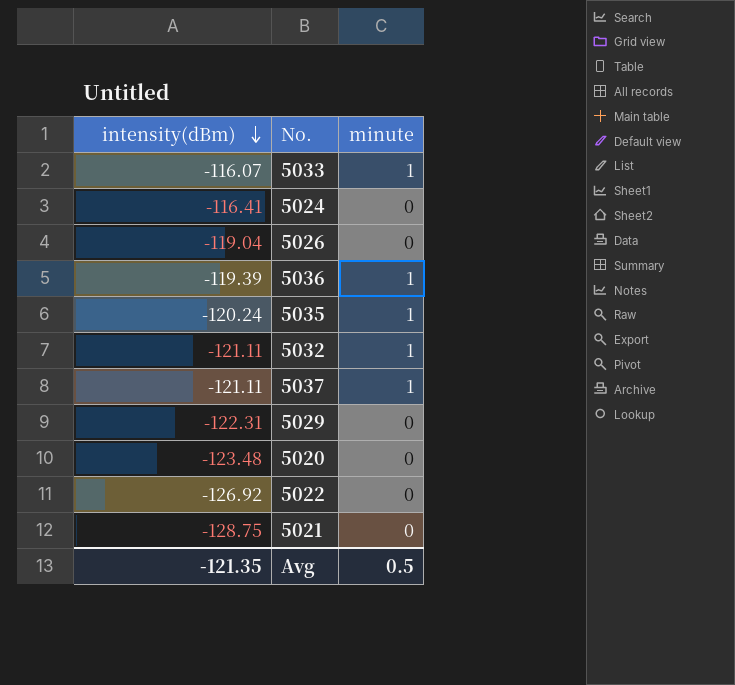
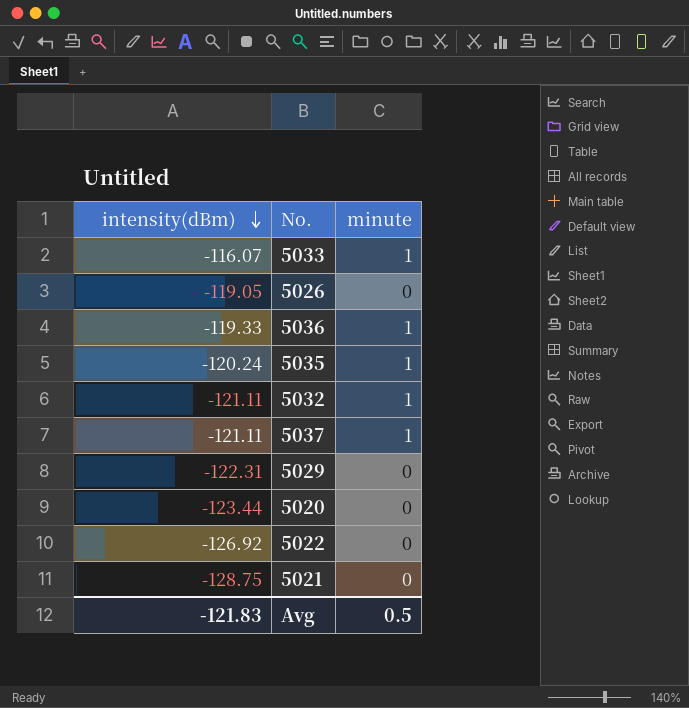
row 5024: -116.41 | 0 -> none
5026 | intensity(dBm): -119.04 -> -119.05
5036 | intensity(dBm): -119.39 -> -119.33
5020 | intensity(dBm): -123.48 -> -123.44
Avg | intensity(dBm): -121.35 -> -121.83

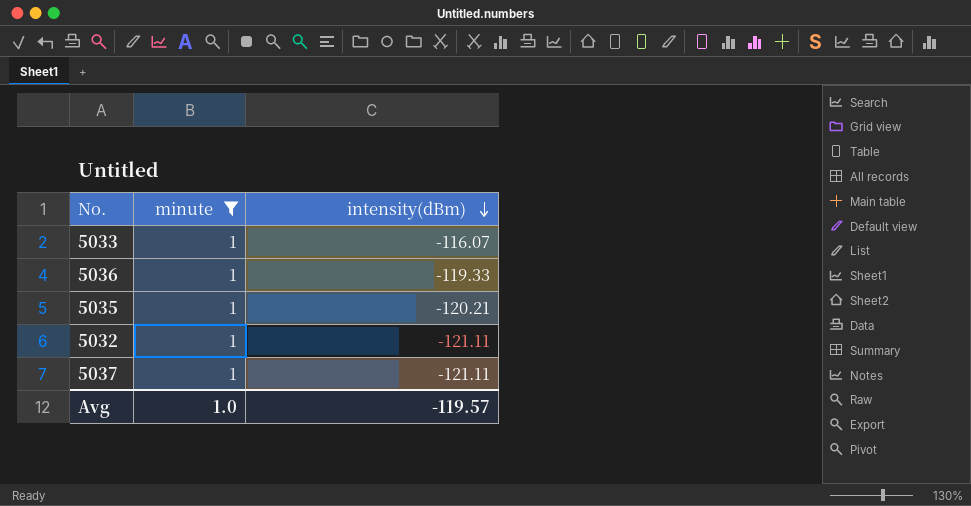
filter: none -> minute = 1
column intensity(dBm) | position: 1 -> 3
5035 | intensity(dBm): -120.24 -> -120.21
Avg | minute: 0.5 -> 1.0
Avg | intensity(dBm): -121.83 -> -119.57

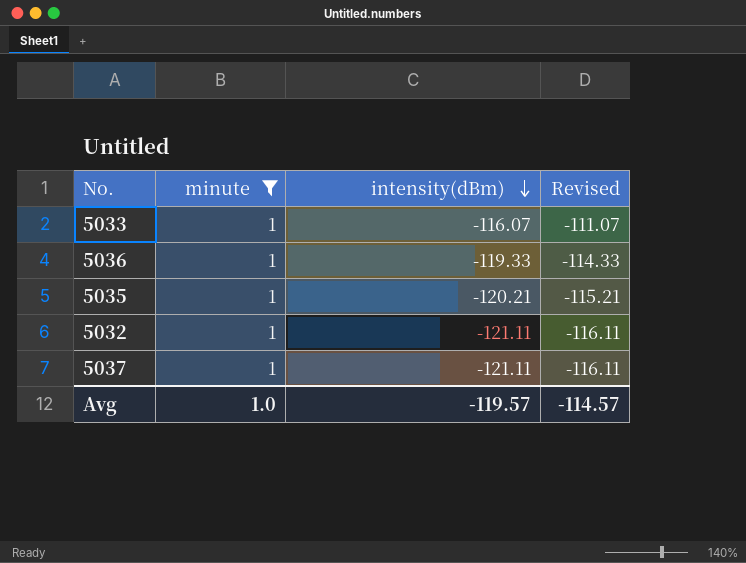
column Revised | formula: none -> [intensity(dBm)] + 5

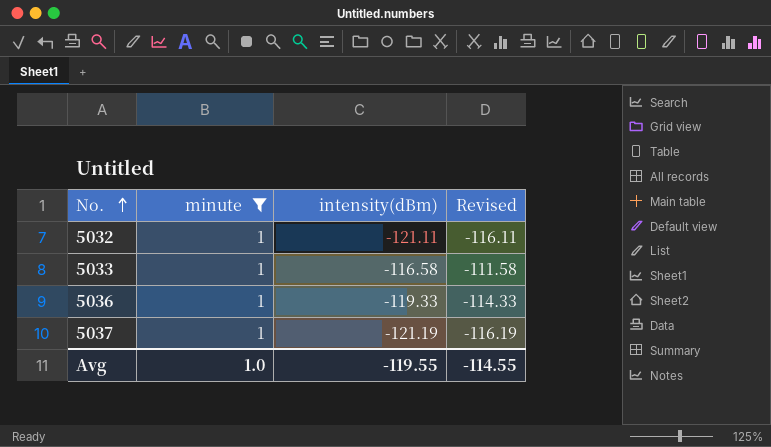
row order: intensity(dBm) descending -> No. ascending
row 5035: 1 | -120.21 | -115.21 -> none
5033 | intensity(dBm): -116.07 -> -116.58
5033 | Revised: -111.07 -> -111.58
5037 | intensity(dBm): -121.11 -> -121.19
5037 | Revised: -116.11 -> -116.19
Avg | intensity(dBm): -119.57 -> -119.55
Avg | Revised: -114.57 -> -114.55

